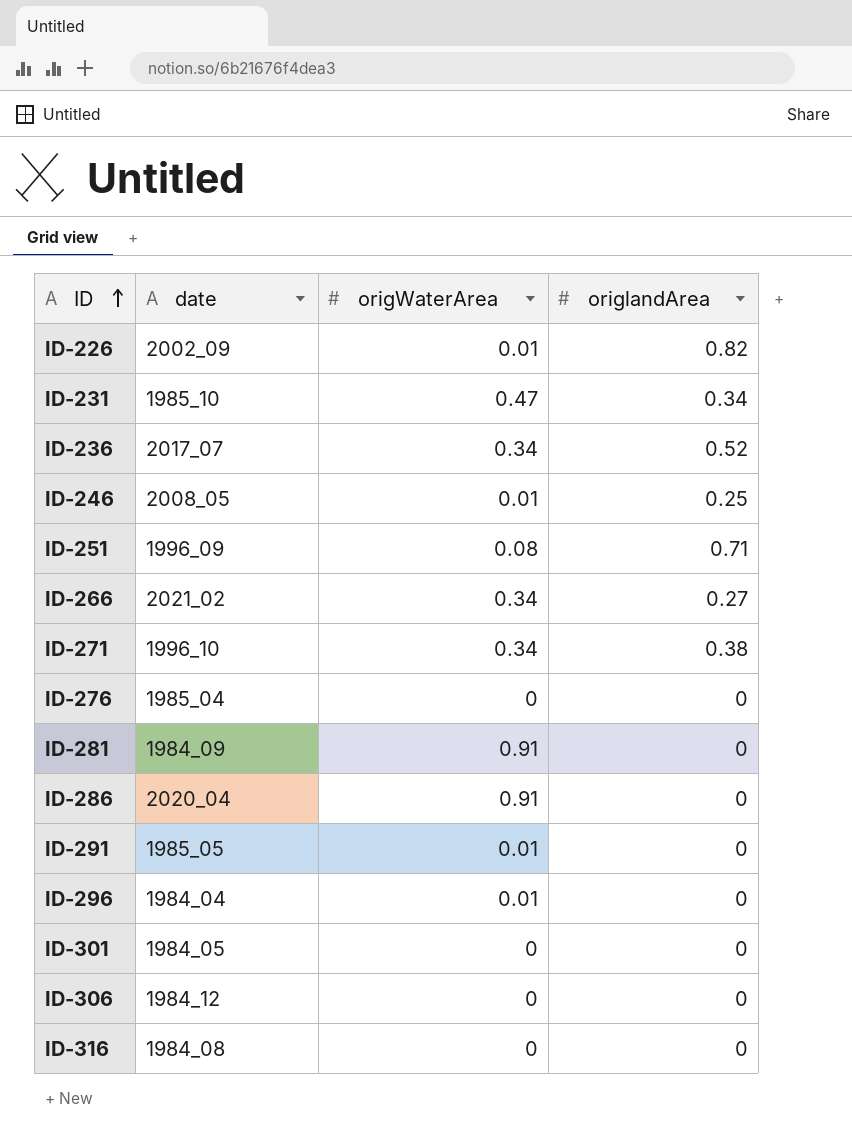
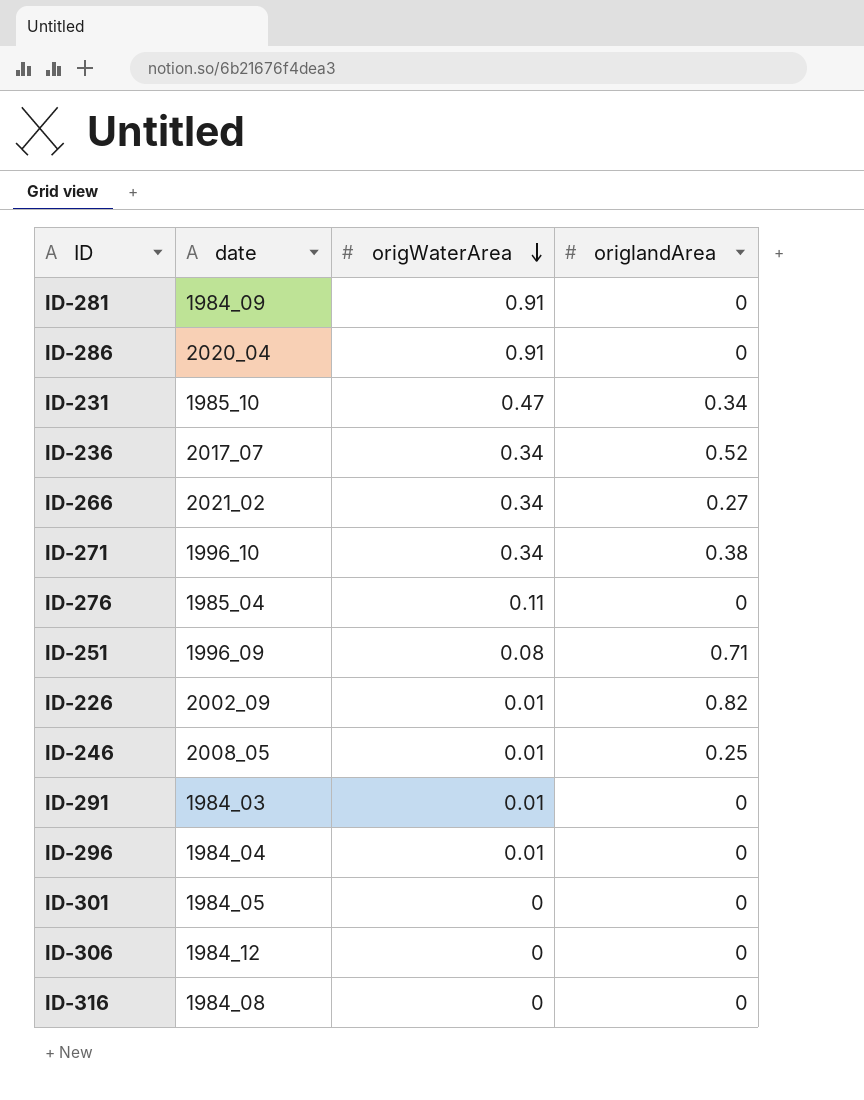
row order: ID ascending -> origWaterArea descending
ID-276 | origWaterArea: 0 -> 0.11
ID-291 | date: 1985_05 -> 1984_03

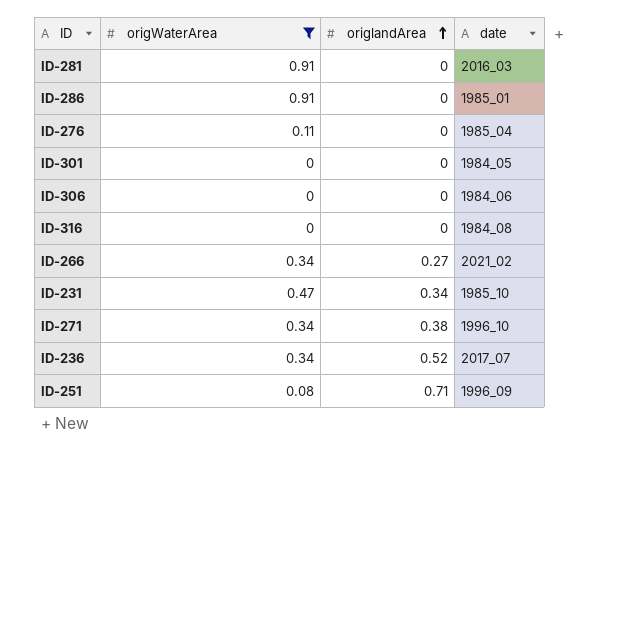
filter: none -> origWaterArea != 0.01
row order: origWaterArea descending -> origlandArea ascending
column date | position: 2 -> 4
ID-281 | date: 1984_09 -> 2016_03
ID-286 | date: 2020_04 -> 1985_01
ID-306 | date: 1984_12 -> 1984_06

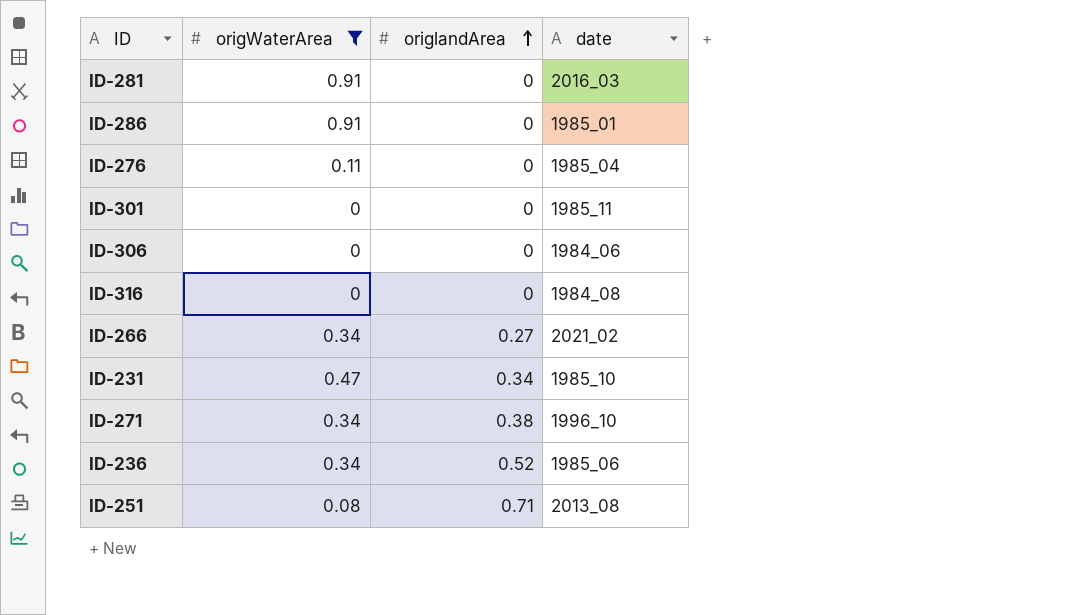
ID-301 | date: 1984_05 -> 1985_11
ID-236 | date: 2017_07 -> 1985_06
ID-251 | date: 1996_09 -> 2013_08

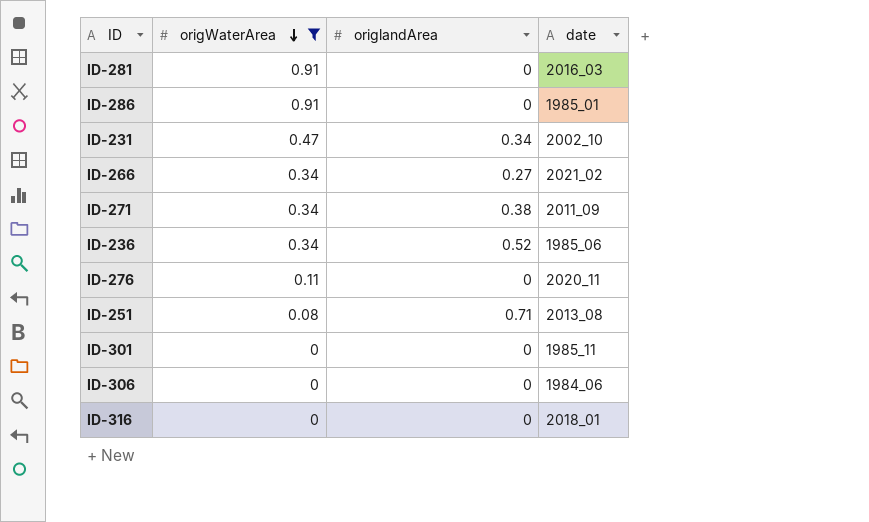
row order: origlandArea ascending -> origWaterArea descending
ID-231 | date: 1985_10 -> 2002_10
ID-271 | date: 1996_10 -> 2011_09
ID-276 | date: 1985_04 -> 2020_11
ID-316 | date: 1984_08 -> 2018_01

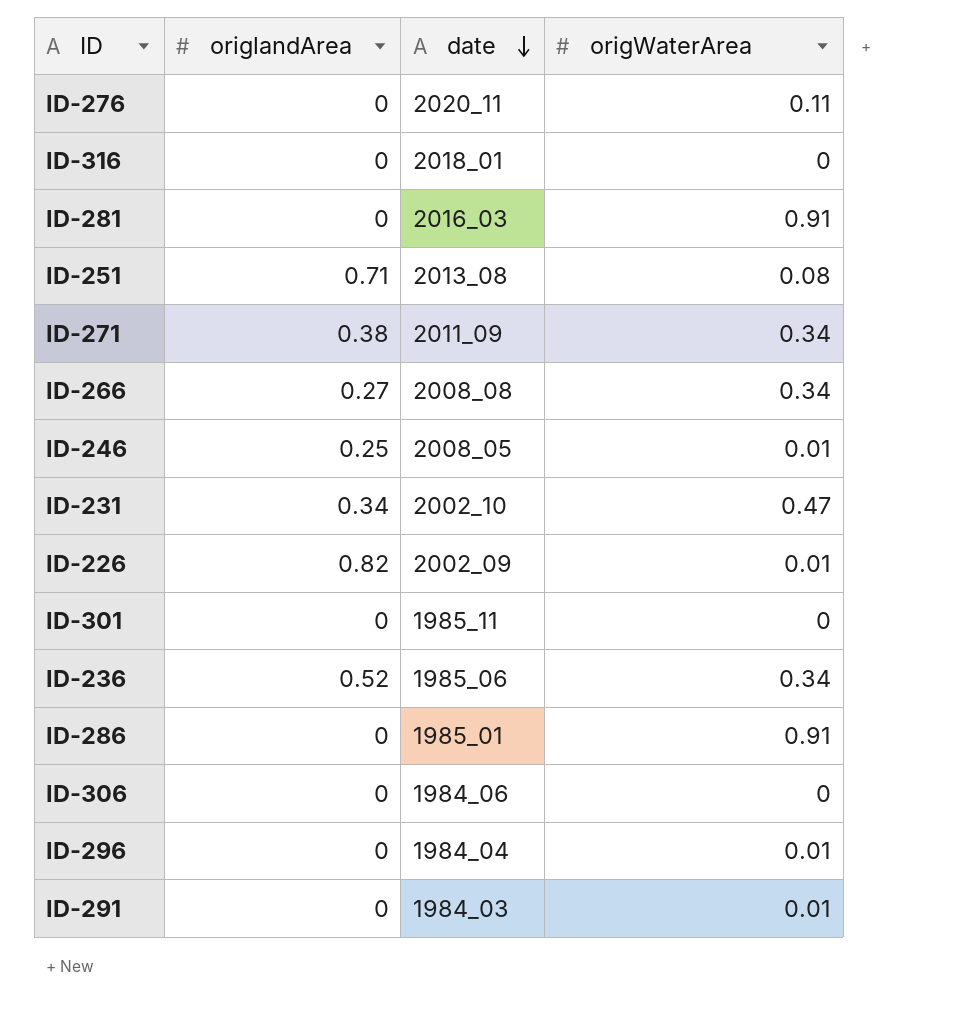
filter: origWaterArea != 0.01 -> none
row order: origWaterArea descending -> date descending
column origWaterArea | position: 2 -> 4
ID-266 | date: 2021_02 -> 2008_08

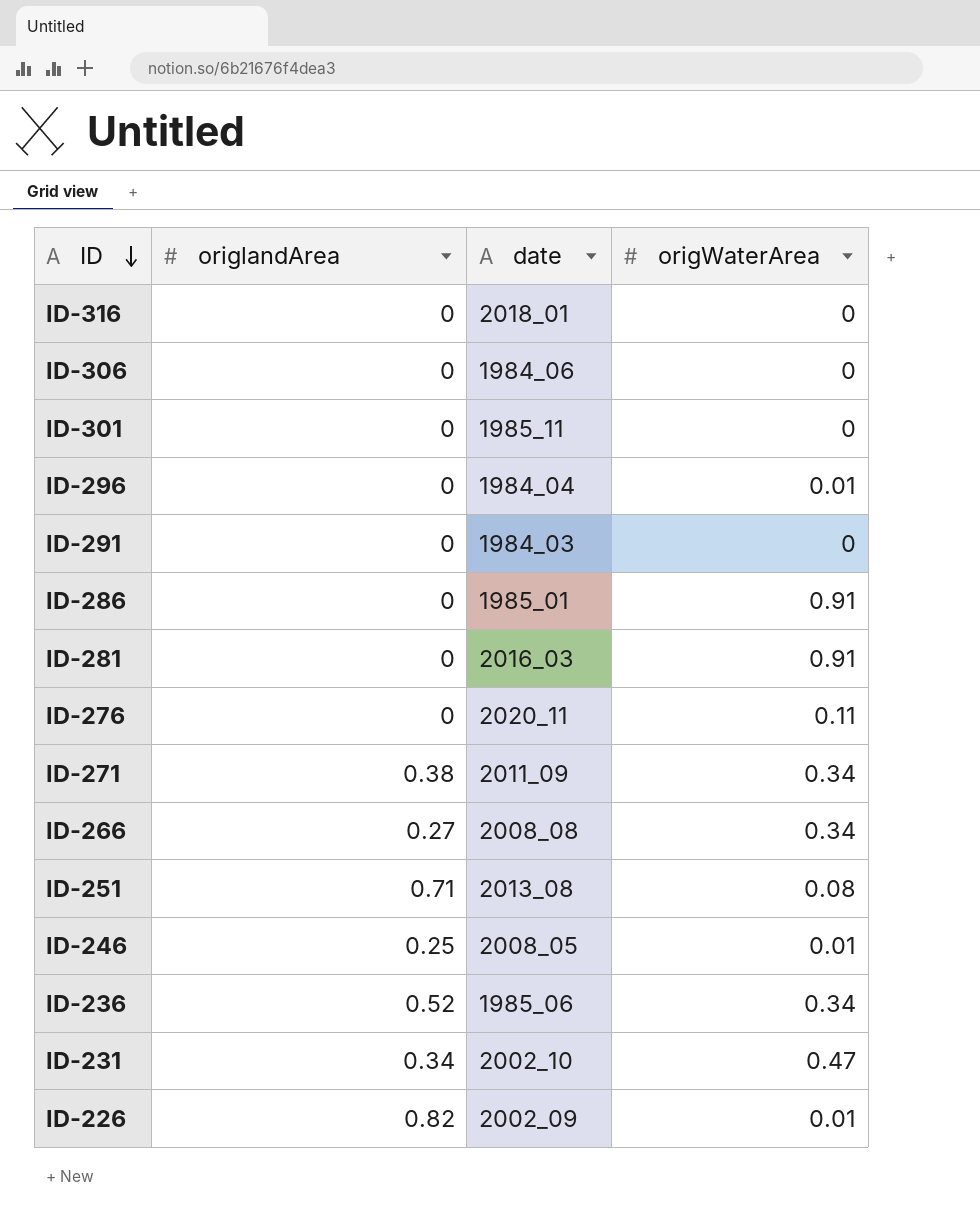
row order: date descending -> ID descending
ID-291 | origWaterArea: 0.01 -> 0

